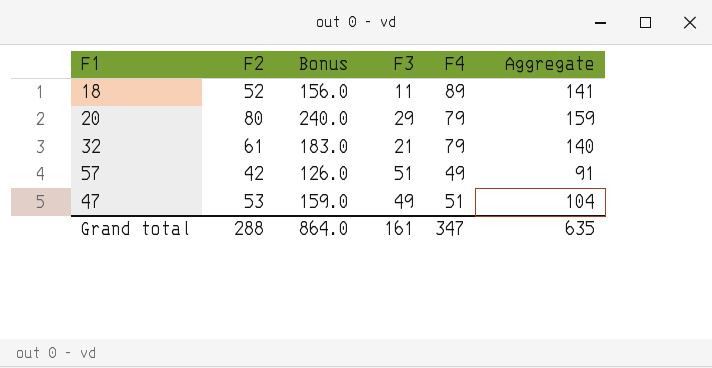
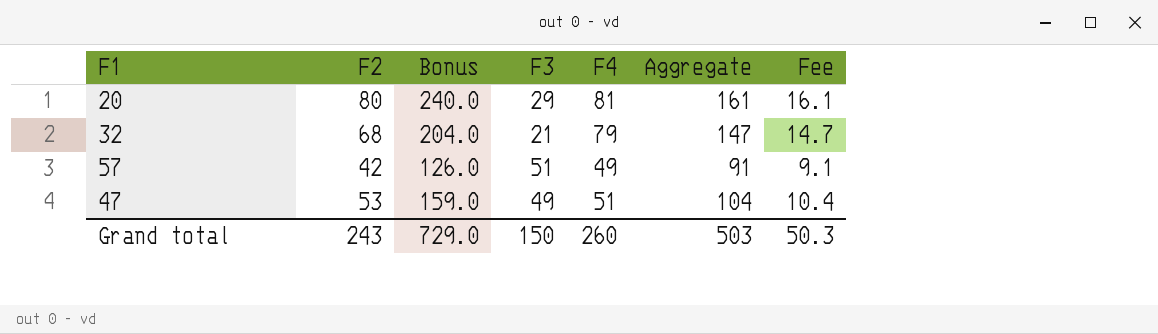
column Fee | formula: none -> [Aggregate] * 0.1
row 18: 52 | 156.0 | 11 | 89 | 141 -> none
20 | F4: 79 -> 81
20 | Aggregate: 159 -> 161
32 | F2: 61 -> 68
32 | Bonus: 183.0 -> 204.0
32 | Aggregate: 140 -> 147
Grand total | F2: 288 -> 243
Grand total | Bonus: 864.0 -> 729.0
Grand total | F3: 161 -> 150
Grand total | F4: 347 -> 260
Grand total | Aggregate: 635 -> 503

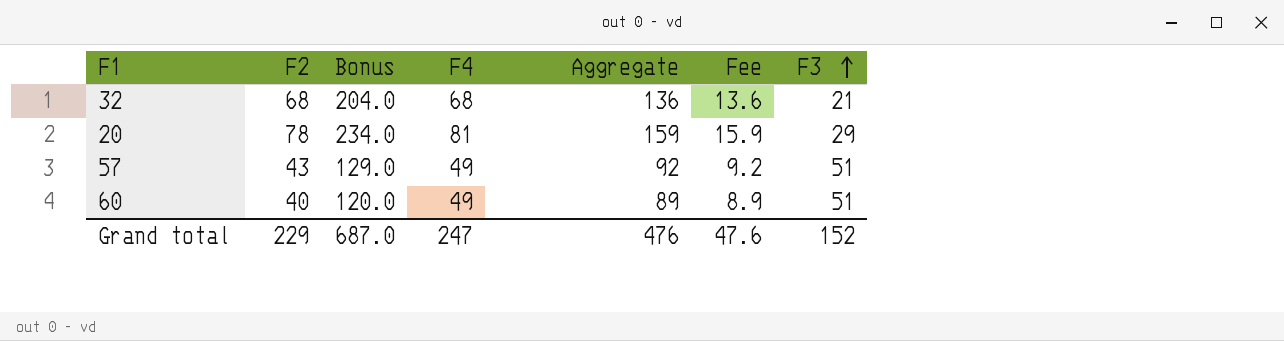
row order: none -> F3 ascending
column F3 | position: 4 -> 7
row 47: 53 | 159.0 | 49 | 51 | 104 | 10.4 -> none
32 | F4: 79 -> 68
32 | Aggregate: 147 -> 136
32 | Fee: 14.7 -> 13.6
20 | F2: 80 -> 78
20 | Bonus: 240.0 -> 234.0
20 | Aggregate: 161 -> 159
20 | Fee: 16.1 -> 15.9
57 | F2: 42 -> 43
57 | Bonus: 126.0 -> 129.0
57 | Aggregate: 91 -> 92
57 | Fee: 9.1 -> 9.2
row 60: none -> 40 | 120.0 | 49 | 89 | 8.9 | 51
Grand total | F2: 243 -> 229
Grand total | Bonus: 729.0 -> 687.0
Grand total | F4: 260 -> 247
Grand total | Aggregate: 503 -> 476
Grand total | Fee: 50.3 -> 47.6
Grand total | F3: 150 -> 152

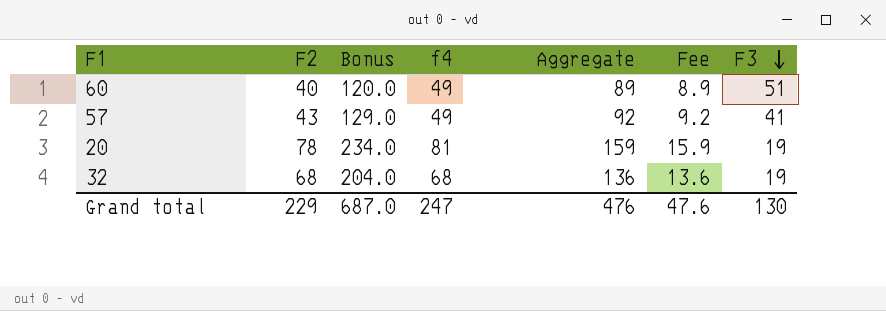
row order: F3 ascending -> F3 descending
column name: F4 -> f4
57 | F3: 51 -> 41
20 | F3: 29 -> 19
32 | F3: 21 -> 19
Grand total | F3: 152 -> 130

